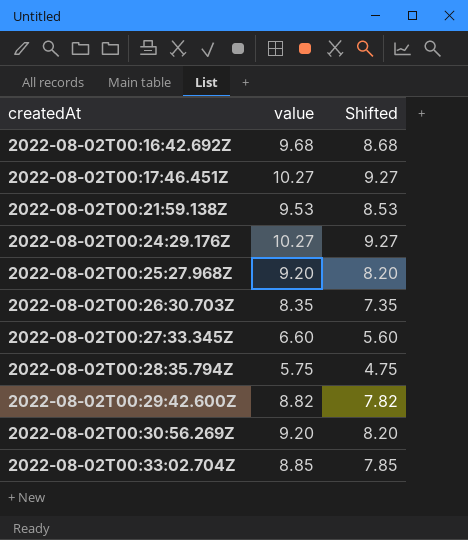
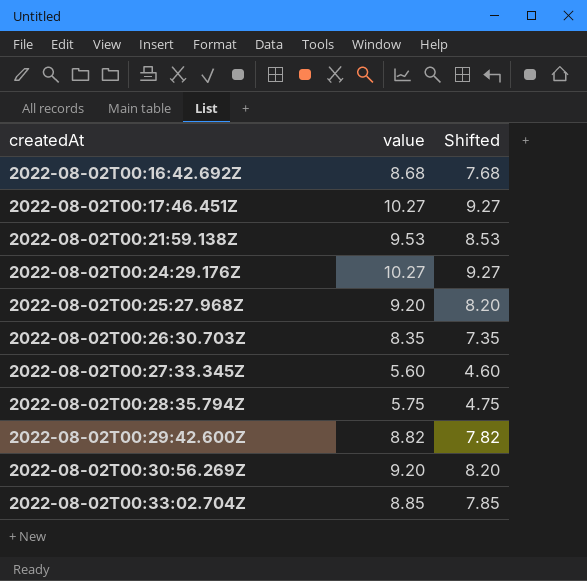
2022-08-02T00:16:42.692Z | value: 9.68 -> 8.68
2022-08-02T00:16:42.692Z | Shifted: 8.68 -> 7.68
2022-08-02T00:27:33.345Z | value: 6.60 -> 5.60
2022-08-02T00:27:33.345Z | Shifted: 5.60 -> 4.60

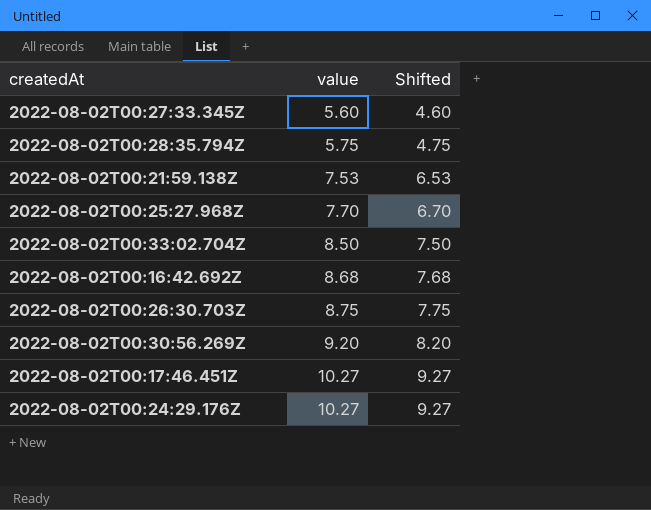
row order: createdAt ascending -> value ascending
row 2022-08-02T00:29:42.600Z: 8.82 | 7.82 -> none
2022-08-02T00:21:59.138Z | value: 9.53 -> 7.53
2022-08-02T00:21:59.138Z | Shifted: 8.53 -> 6.53
2022-08-02T00:25:27.968Z | value: 9.20 -> 7.70
2022-08-02T00:25:27.968Z | Shifted: 8.20 -> 6.70
2022-08-02T00:33:02.704Z | value: 8.85 -> 8.50
2022-08-02T00:33:02.704Z | Shifted: 7.85 -> 7.50
2022-08-02T00:26:30.703Z | value: 8.35 -> 8.75
2022-08-02T00:26:30.703Z | Shifted: 7.35 -> 7.75

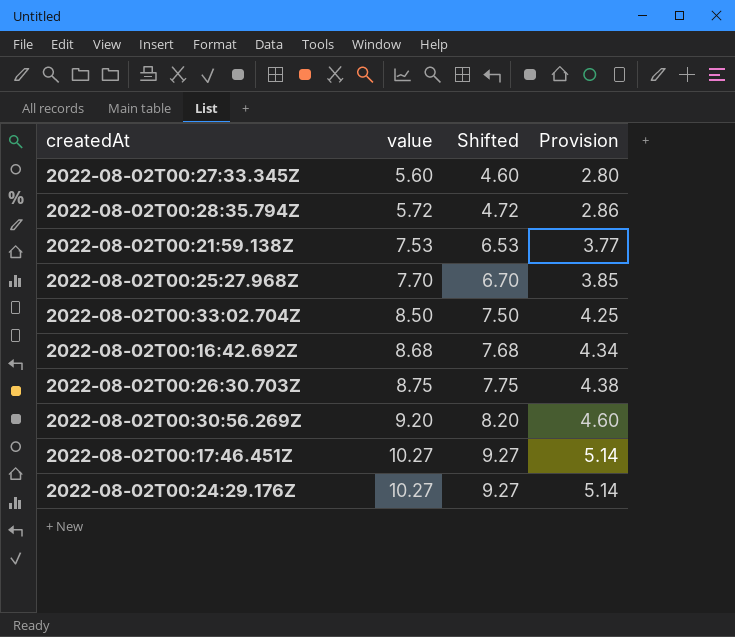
column Provision | formula: none -> [value] * 0.5
2022-08-02T00:28:35.794Z | value: 5.75 -> 5.72
2022-08-02T00:28:35.794Z | Shifted: 4.75 -> 4.72

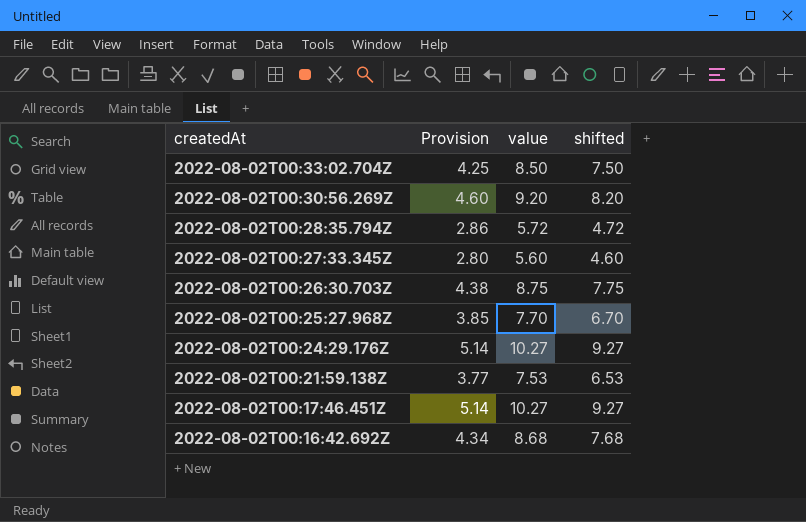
row order: value ascending -> createdAt descending
column Provision | position: 4 -> 2
column name: Shifted -> shifted

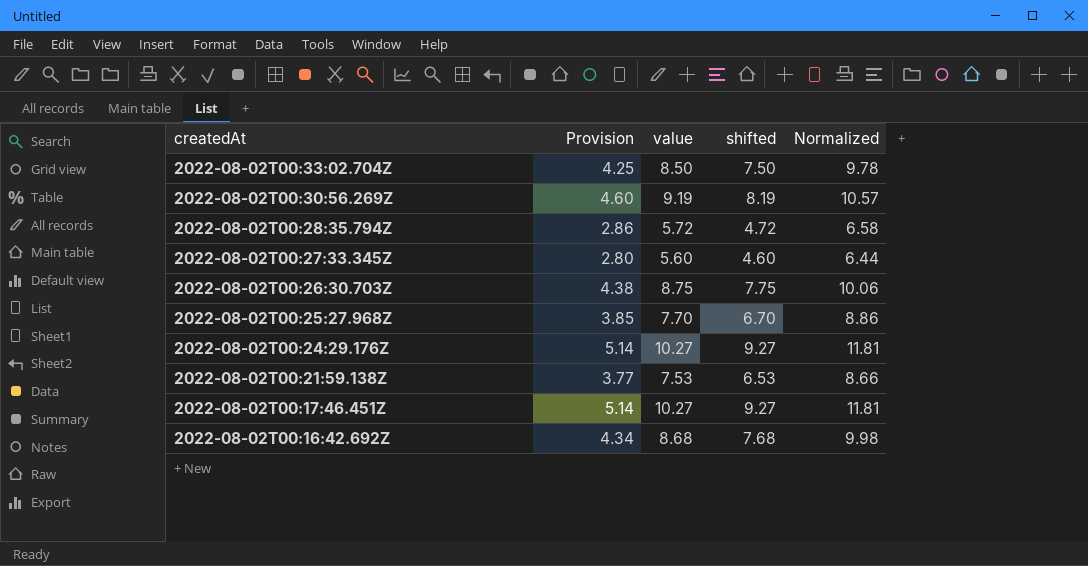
column Normalized | formula: none -> [value] * 1.15
2022-08-02T00:30:56.269Z | value: 9.20 -> 9.19
2022-08-02T00:30:56.269Z | shifted: 8.20 -> 8.19

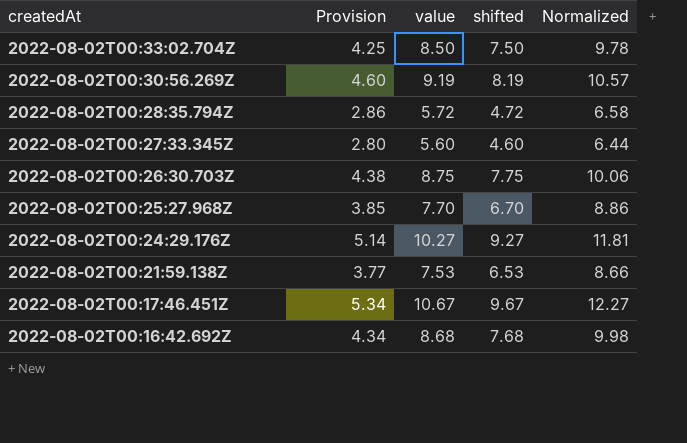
2022-08-02T00:17:46.451Z | Provision: 5.14 -> 5.34
2022-08-02T00:17:46.451Z | value: 10.27 -> 10.67
2022-08-02T00:17:46.451Z | shifted: 9.27 -> 9.67
2022-08-02T00:17:46.451Z | Normalized: 11.81 -> 12.27

